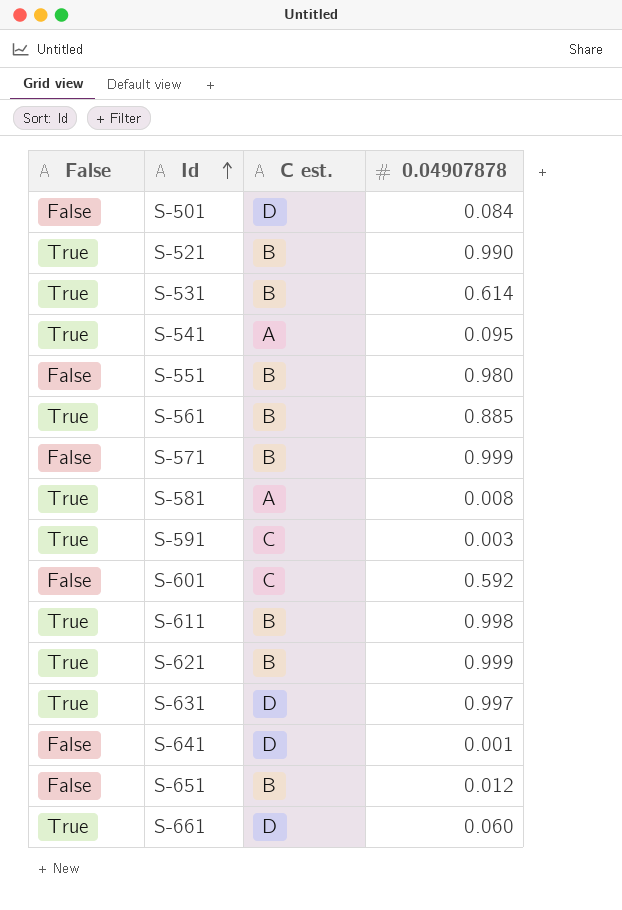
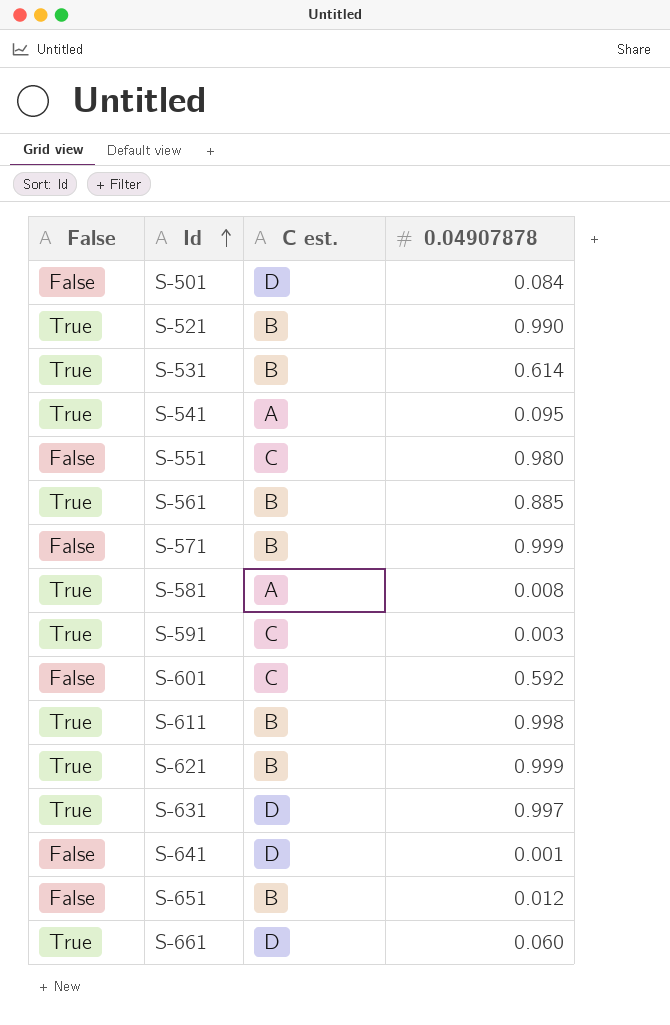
S-551 | C est.: B -> C

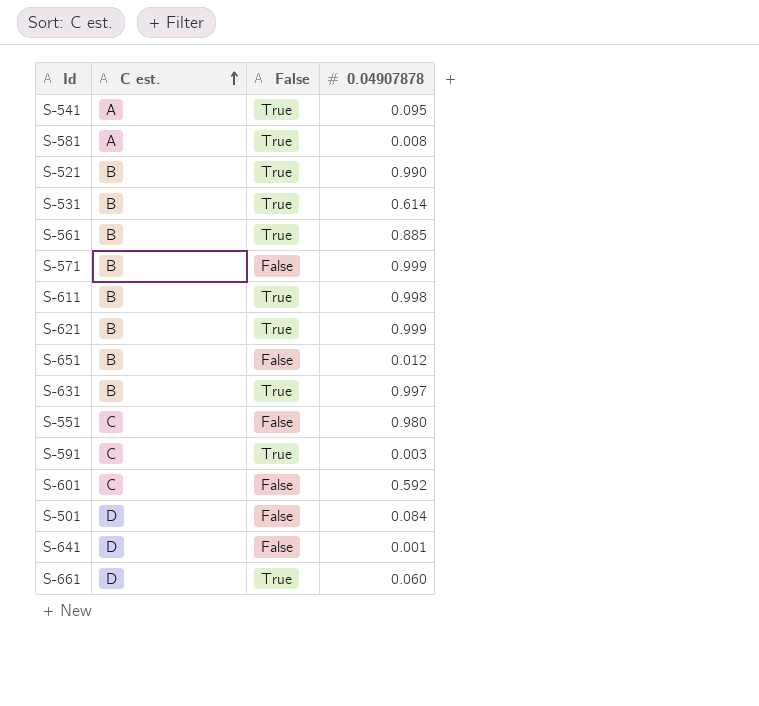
row order: Id ascending -> C est. ascending
column False | position: 1 -> 3
S-631 | C est.: D -> B

